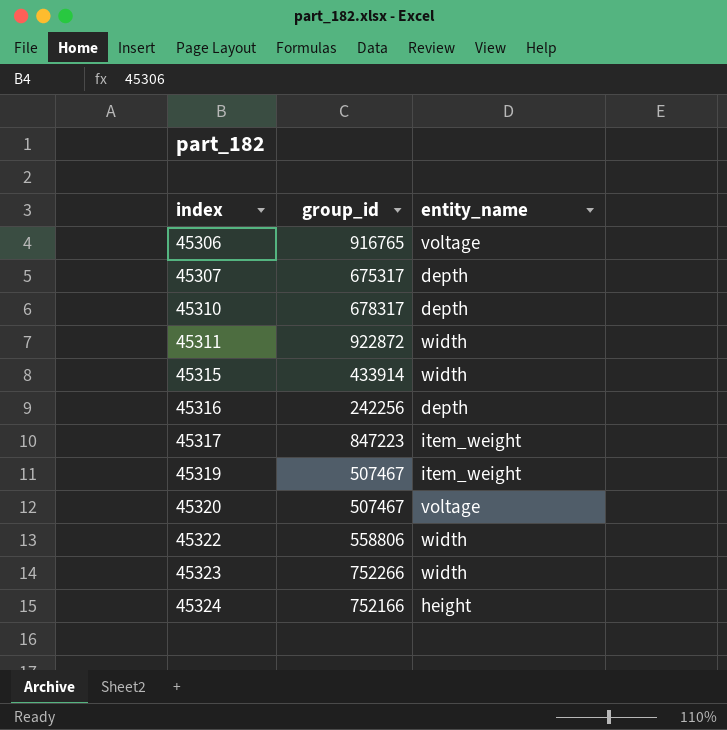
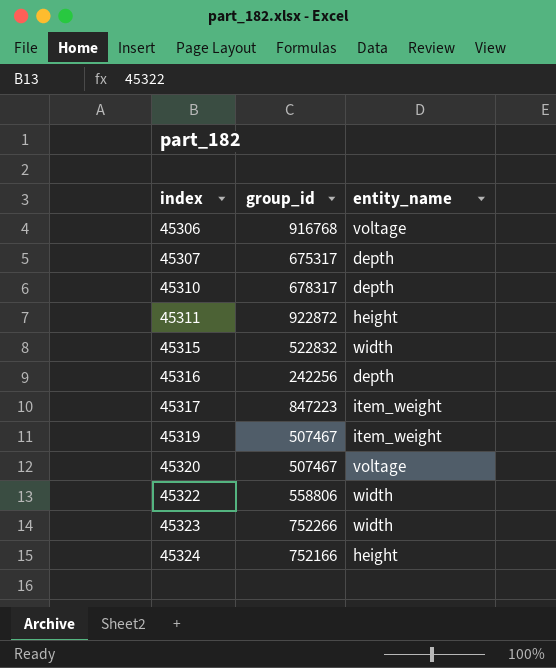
45306 | group_id: 916765 -> 916768
45311 | entity_name: width -> height
45315 | group_id: 433914 -> 522832

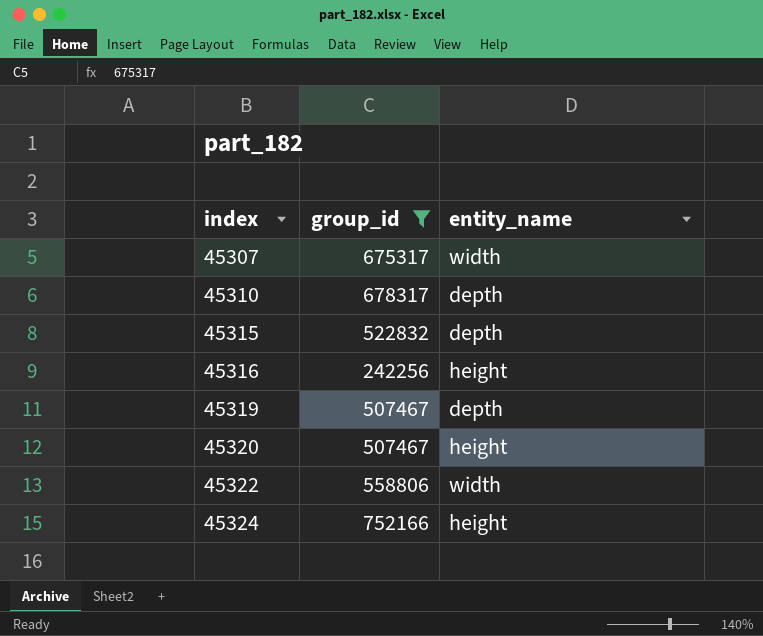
filter: none -> group_id <= 752166
45307 | entity_name: depth -> width
45315 | entity_name: width -> depth
45316 | entity_name: depth -> height
45319 | entity_name: item_weight -> depth
45320 | entity_name: voltage -> height

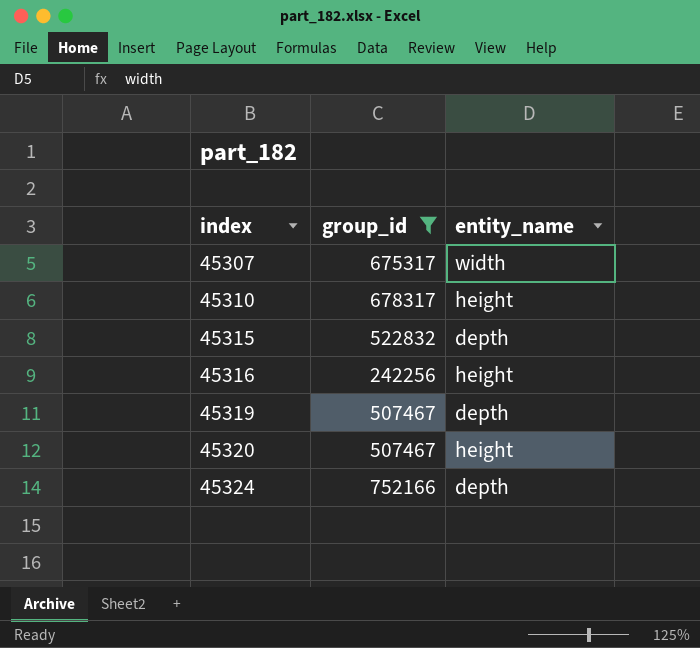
row 45322: 558806 | width -> none
45310 | entity_name: depth -> height
45324 | entity_name: height -> depth

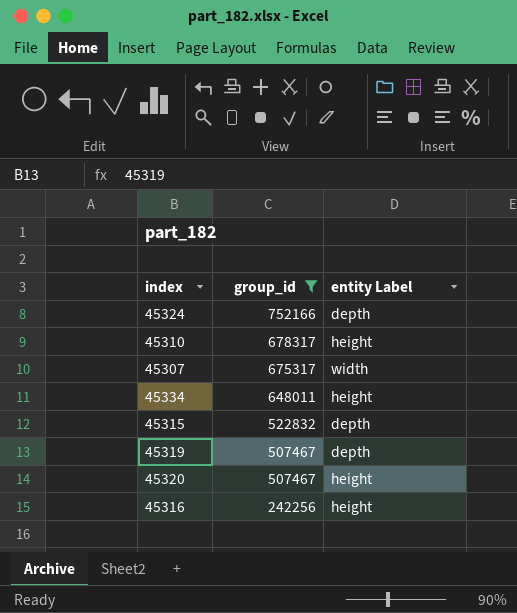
row order: index ascending -> group_id descending
column name: entity_name -> entity Label
row 45334: none -> 648011 | height

